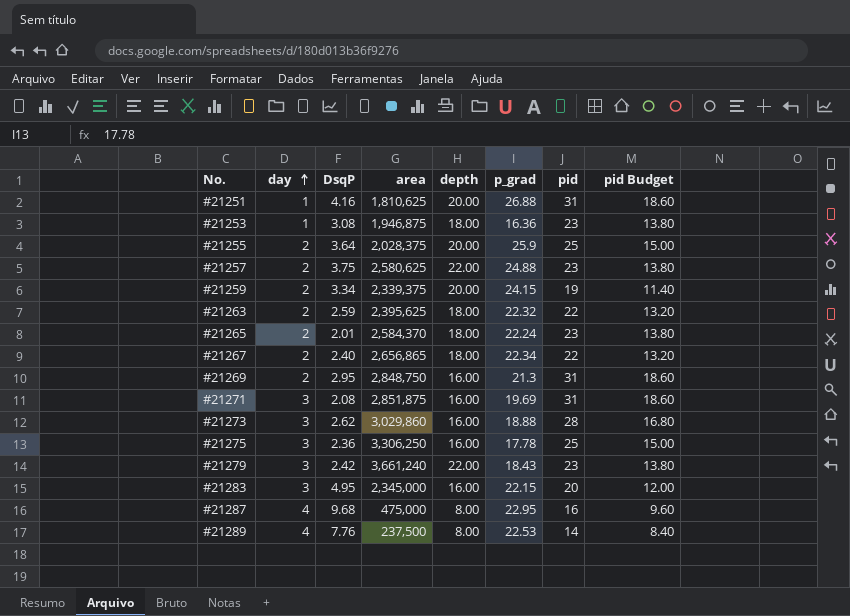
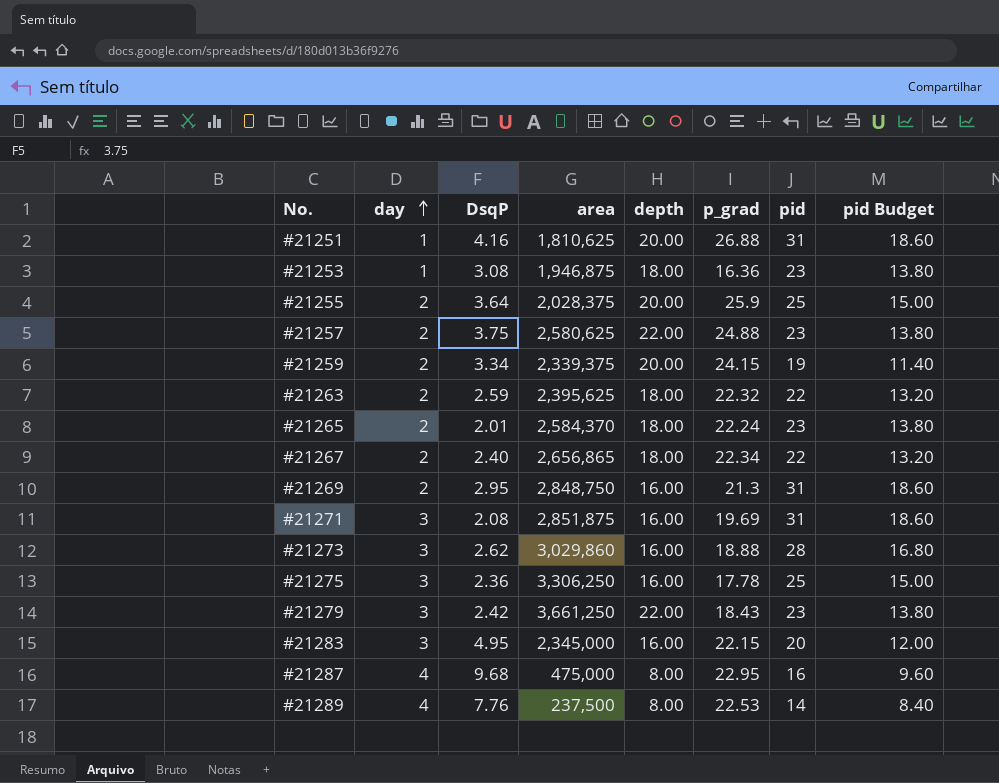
#21279 | area: 3,661,240 -> 3,661,250

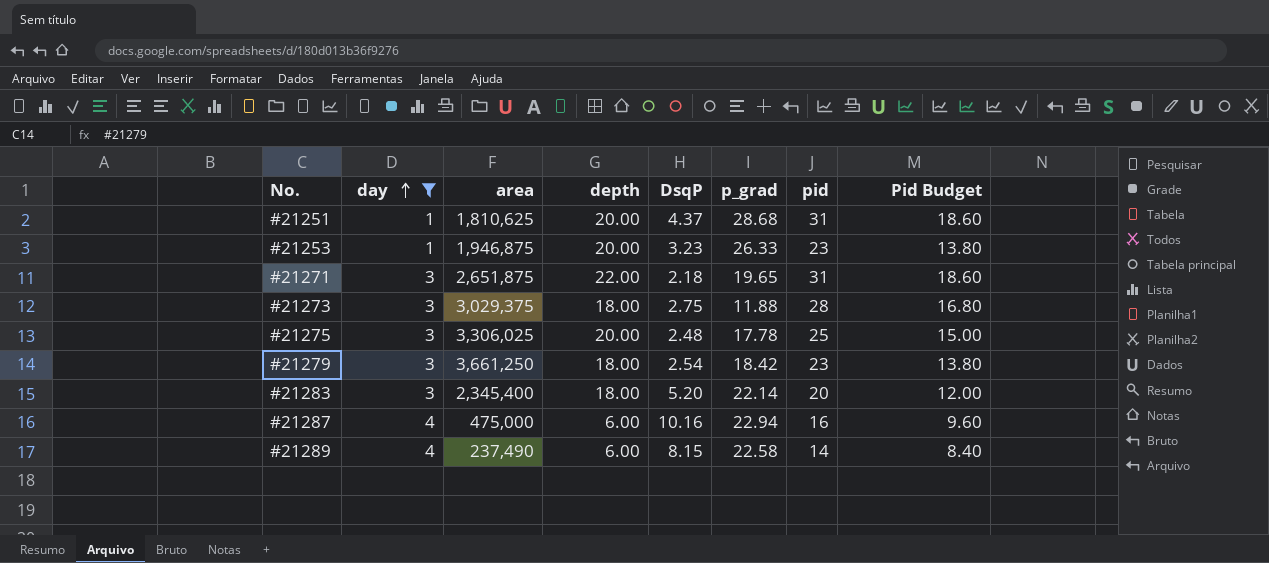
filter: none -> day != 2
column DsqP | position: 3 -> 5
column name: pid Budget -> Pid Budget
#21251 | DsqP: 4.16 -> 4.37
#21251 | p_grad: 26.88 -> 28.68
#21253 | depth: 18.00 -> 20.00
#21253 | DsqP: 3.08 -> 3.23
#21253 | p_grad: 16.36 -> 26.33
#21271 | area: 2,851,875 -> 2,651,875
#21271 | depth: 16.00 -> 22.00
#21271 | DsqP: 2.08 -> 2.18
#21271 | p_grad: 19.69 -> 19.65
#21273 | area: 3,029,860 -> 3,029,375
#21273 | depth: 16.00 -> 18.00
#21273 | DsqP: 2.62 -> 2.75
#21273 | p_grad: 18.88 -> 11.88
#21275 | area: 3,306,250 -> 3,306,025
#21275 | depth: 16.00 -> 20.00
#21275 | DsqP: 2.36 -> 2.48
#21279 | depth: 22.00 -> 18.00
#21279 | DsqP: 2.42 -> 2.54
#21279 | p_grad: 18.43 -> 18.42
#21283 | area: 2,345,000 -> 2,345,400
#21283 | depth: 16.00 -> 18.00
#21283 | DsqP: 4.95 -> 5.20
#21283 | p_grad: 22.15 -> 22.14
#21287 | depth: 8.00 -> 6.00
#21287 | DsqP: 9.68 -> 10.16
#21287 | p_grad: 22.95 -> 22.94
#21289 | area: 237,500 -> 237,490
#21289 | depth: 8.00 -> 6.00
#21289 | DsqP: 7.76 -> 8.15
#21289 | p_grad: 22.53 -> 22.58

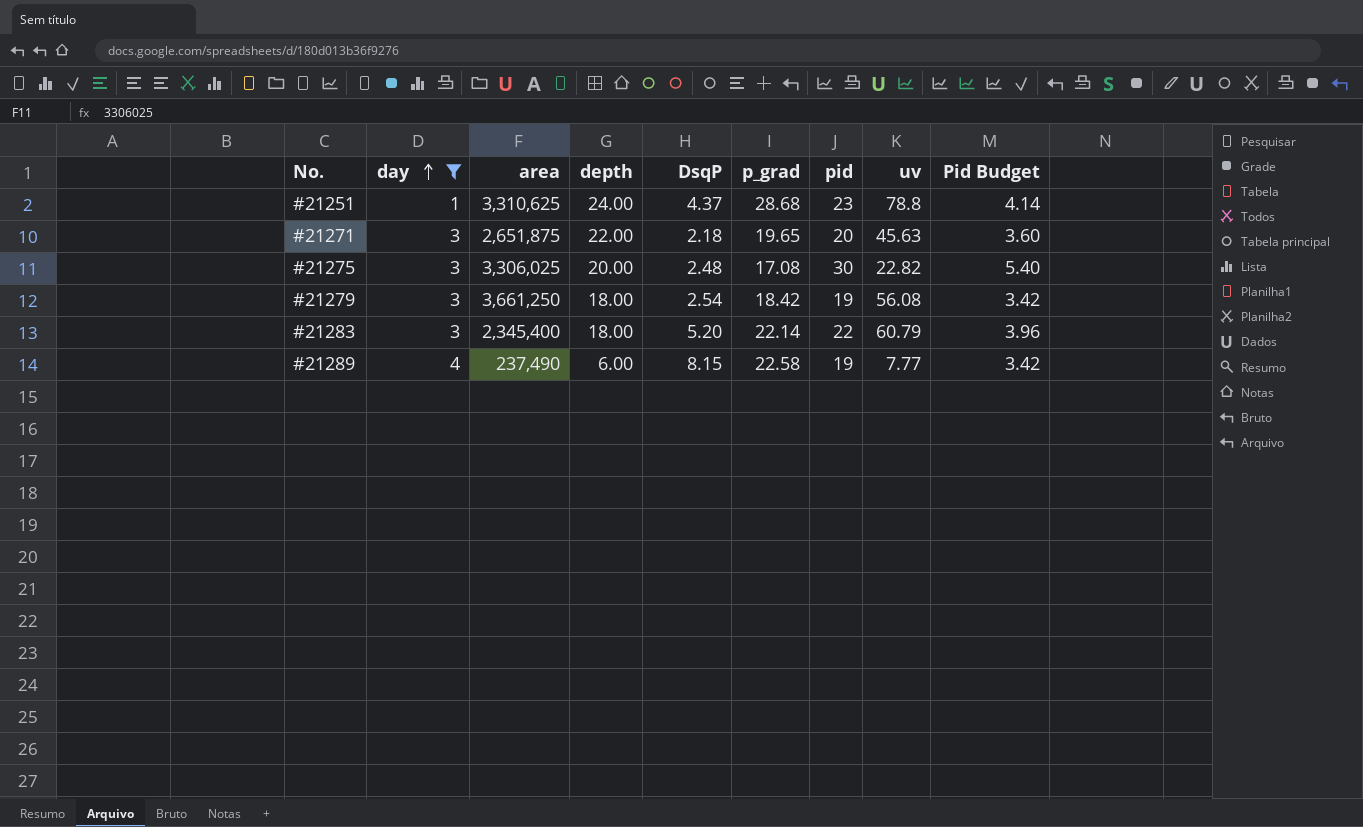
column uv | position: none -> 8
column Pid Budget | formula: [pid] * 0.6 -> [pid] * 0.18
row #21253: 1 | 1,946,875 | 20.00 | 3.23 | 26.33 | 23 | 13.80 -> none
row #21273: 3 | 3,029,375 | 18.00 | 2.75 | 11.88 | 28 | 16.80 -> none
row #21287: 4 | 475,000 | 6.00 | 10.16 | 22.94 | 16 | 9.60 -> none
#21251 | area: 1,810,625 -> 3,310,625
#21251 | depth: 20.00 -> 24.00
#21251 | pid: 31 -> 23
#21271 | pid: 31 -> 20
#21275 | p_grad: 17.78 -> 17.08
#21275 | pid: 25 -> 30
#21279 | pid: 23 -> 19
#21283 | pid: 20 -> 22
#21289 | pid: 14 -> 19

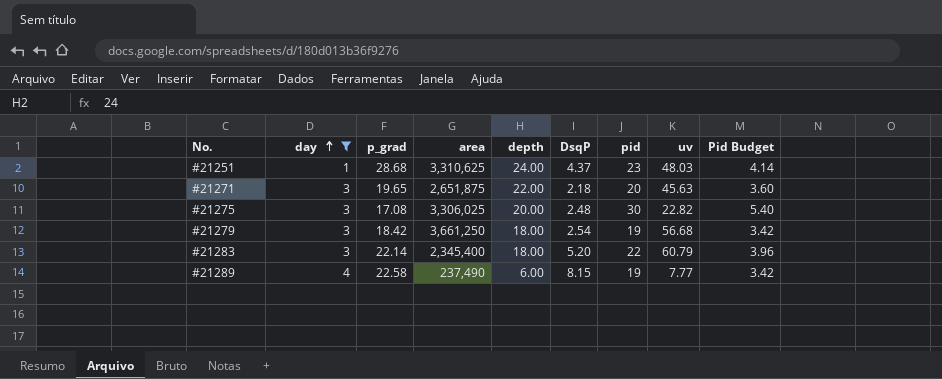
column p_grad | position: 6 -> 3
#21251 | uv: 78.8 -> 48.03
#21279 | uv: 56.08 -> 56.68

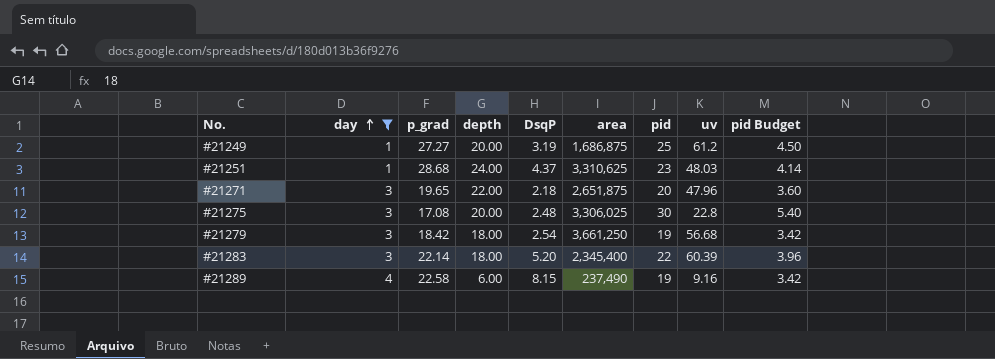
column area | position: 4 -> 6
column name: Pid Budget -> pid Budget
row #21249: none -> 1 | 27.27 | 20.00 | 3.19 | 1,686,875 | 25 | 61.2 | 4.50
#21271 | uv: 45.63 -> 47.96
#21275 | uv: 22.82 -> 22.8
#21283 | uv: 60.79 -> 60.39
#21289 | uv: 7.77 -> 9.16

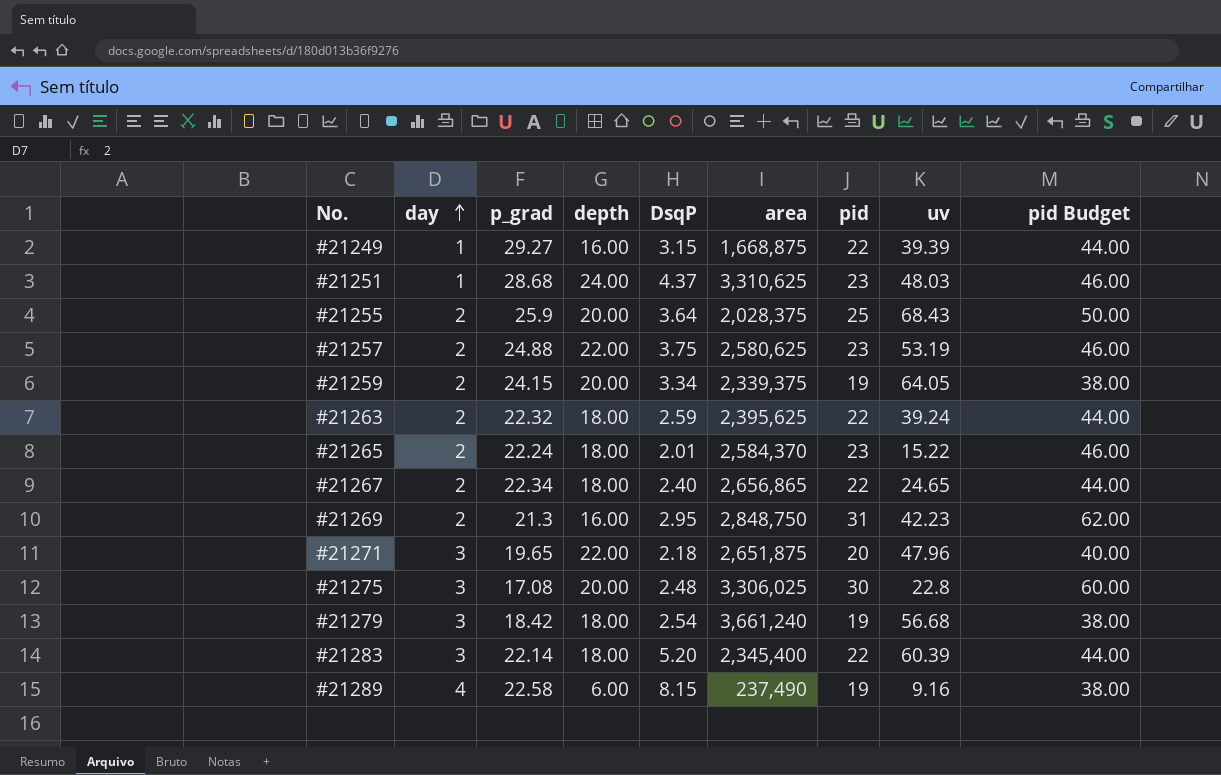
filter: day != 2 -> none
column pid Budget | formula: [pid] * 0.18 -> [pid] * 2
#21249 | p_grad: 27.27 -> 29.27
#21249 | depth: 20.00 -> 16.00
#21249 | DsqP: 3.19 -> 3.15
#21249 | area: 1,686,875 -> 1,668,875
#21249 | pid: 25 -> 22
#21249 | uv: 61.2 -> 39.39
#21279 | area: 3,661,250 -> 3,661,240

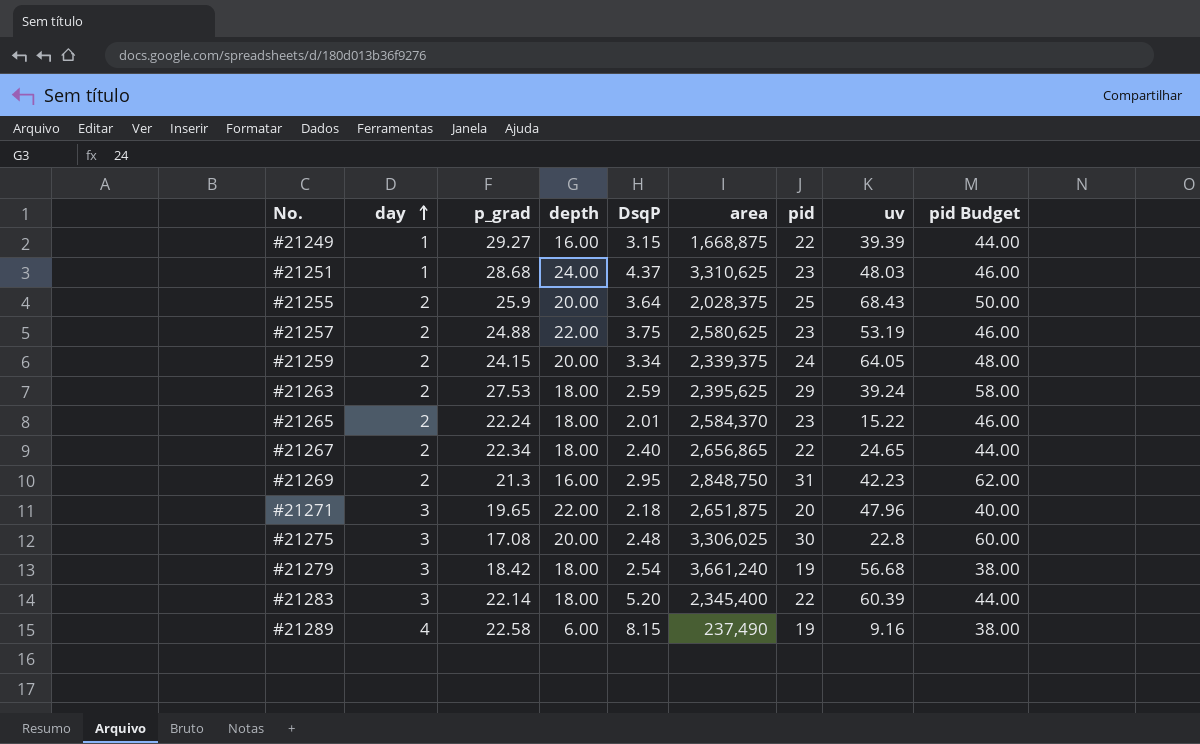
#21259 | pid: 19 -> 24
#21259 | pid Budget: 38.00 -> 48.00
#21263 | p_grad: 22.32 -> 27.53
#21263 | pid: 22 -> 29
#21263 | pid Budget: 44.00 -> 58.00

